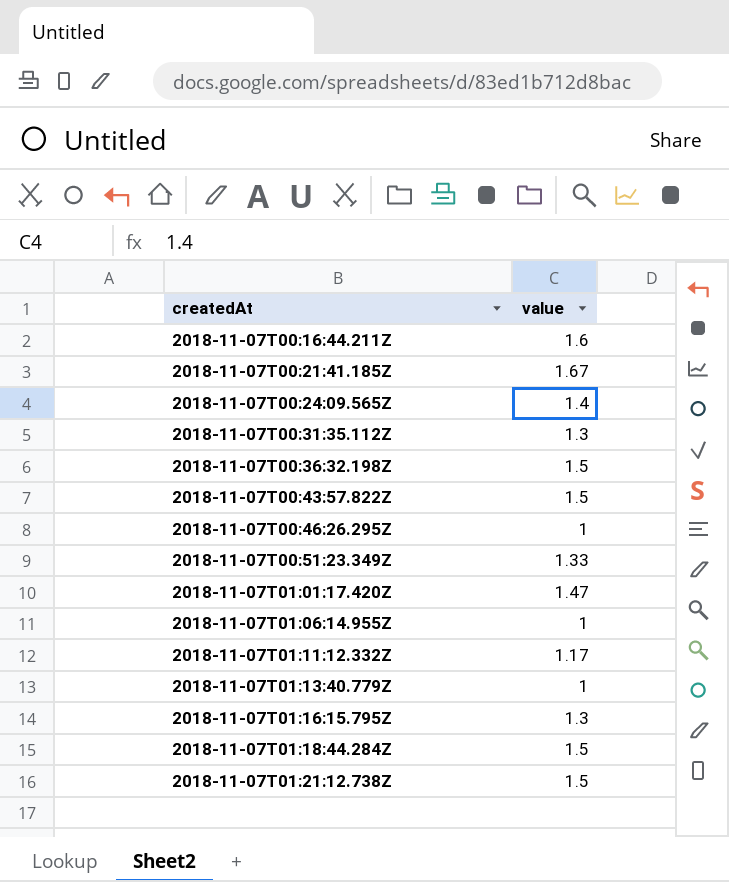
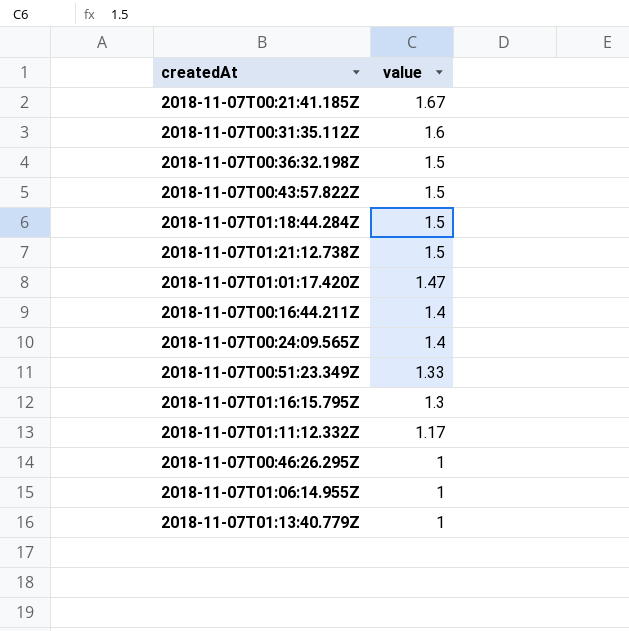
row order: createdAt ascending -> value descending
2018-11-07T00:31:35.112Z | value: 1.3 -> 1.6
2018-11-07T00:16:44.211Z | value: 1.6 -> 1.4

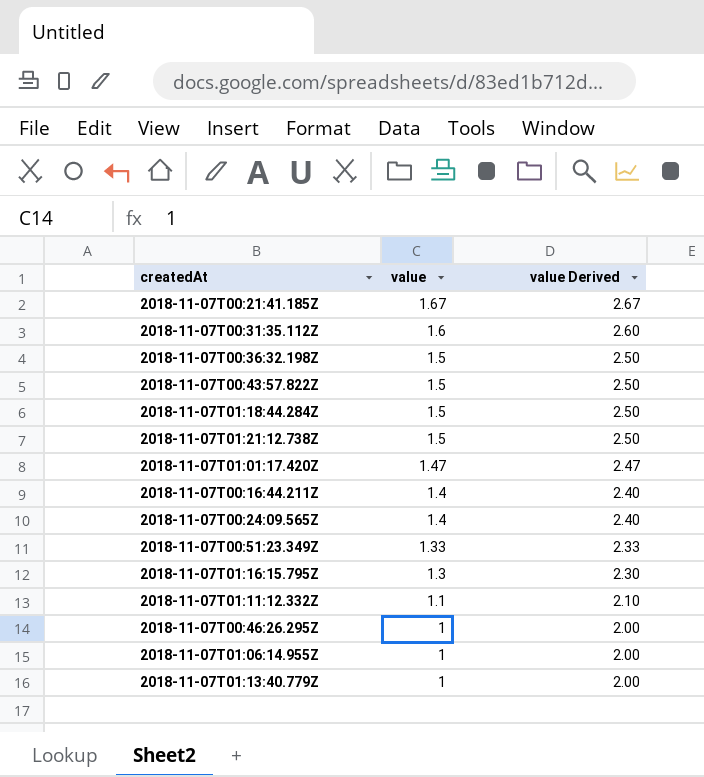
column value Derived | formula: none -> [value] + 1
2018-11-07T01:11:12.332Z | value: 1.17 -> 1.1

